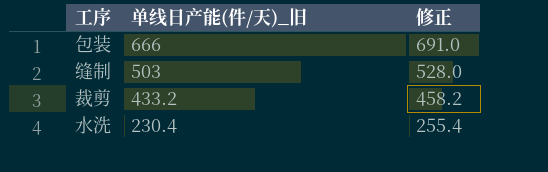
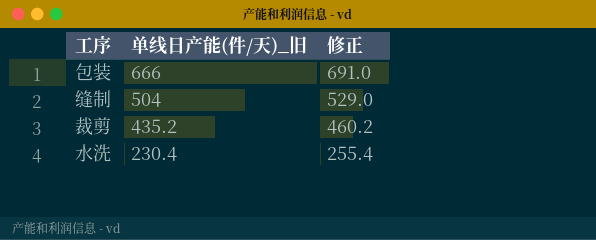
缝制 | 单线日产能(件/天)_旧: 503 -> 504
缝制 | 修正: 528.0 -> 529.0
裁剪 | 单线日产能(件/天)_旧: 433.2 -> 435.2
裁剪 | 修正: 458.2 -> 460.2

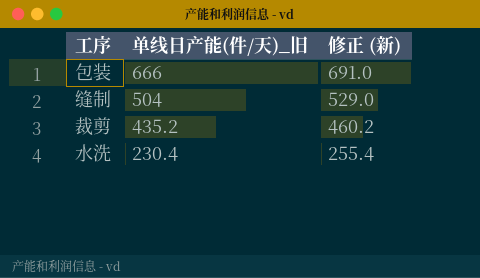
column name: 修正 -> 修正 (新)

